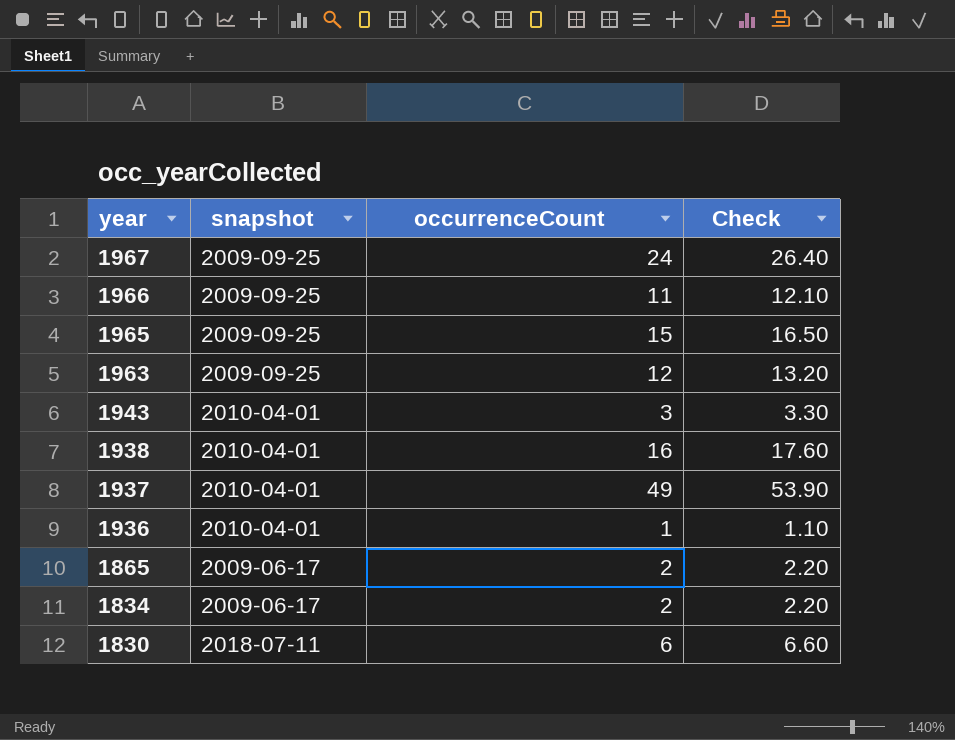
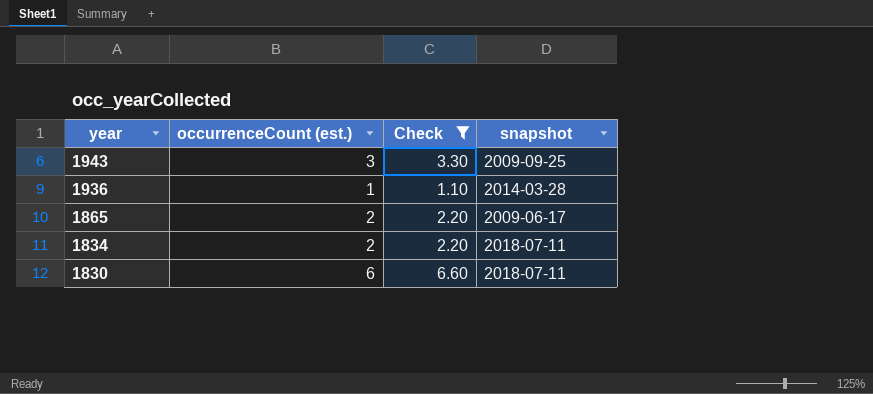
filter: none -> Check <= 6.60
column name: occurrenceCount -> occurrenceCount (est.)
column snapshot | position: 2 -> 4
1943 | snapshot: 2010-04-01 -> 2009-09-25
1936 | snapshot: 2010-04-01 -> 2014-03-28
1834 | snapshot: 2009-06-17 -> 2018-07-11

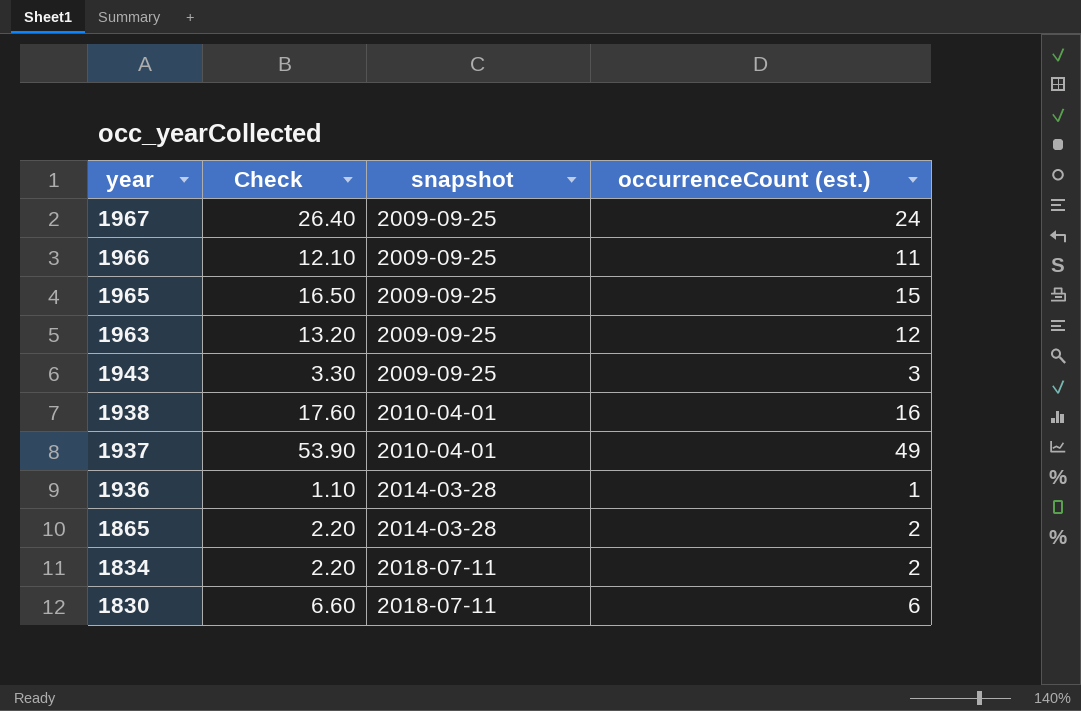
filter: Check <= 6.60 -> none
column occurrenceCount (est.) | position: 2 -> 4
1865 | snapshot: 2009-06-17 -> 2014-03-28

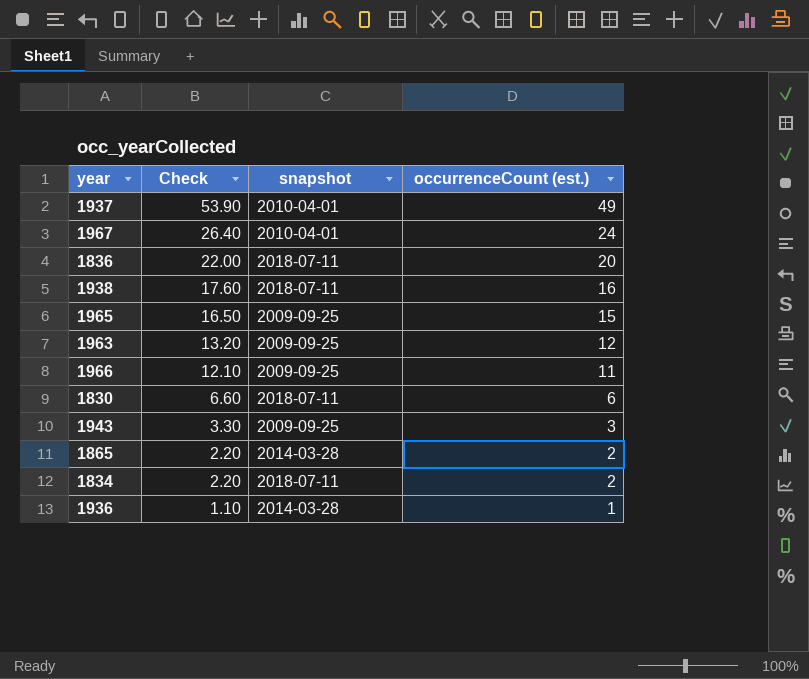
row order: year descending -> Check descending
1967 | snapshot: 2009-09-25 -> 2010-04-01
row 1836: none -> 22.00 | 2018-07-11 | 20
1938 | snapshot: 2010-04-01 -> 2018-07-11

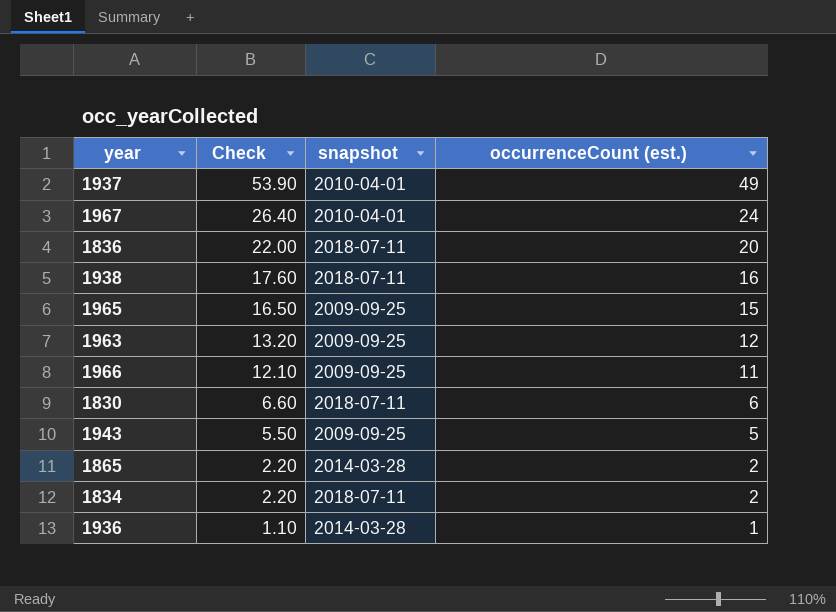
1943 | Check: 3.30 -> 5.50
1943 | occurrenceCount (est.): 3 -> 5

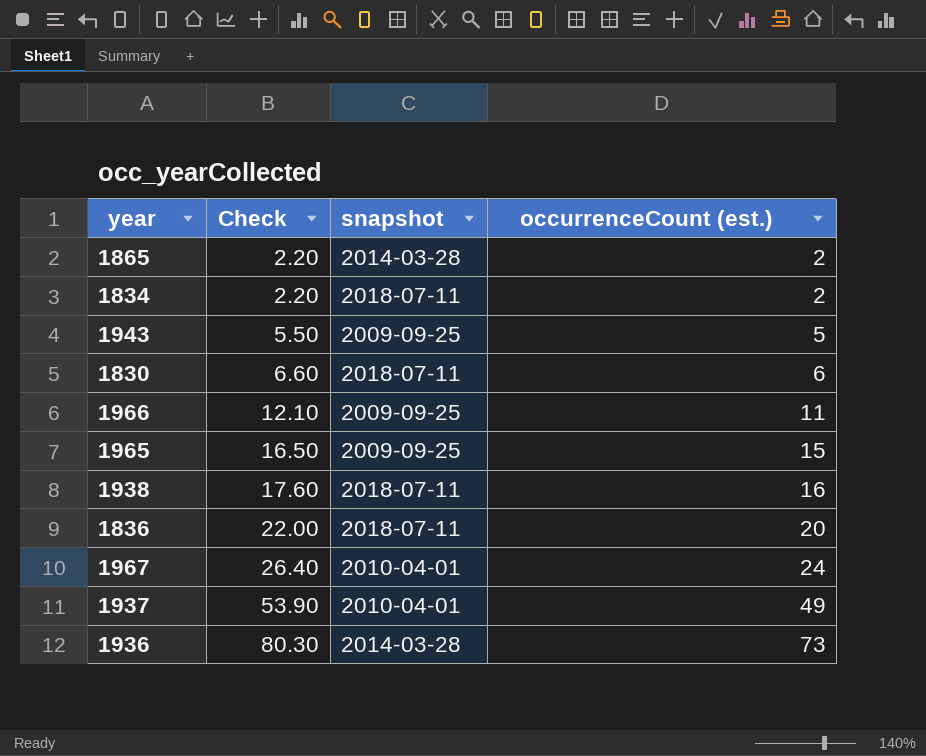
row order: Check descending -> Check ascending
row 1963: 13.20 | 2009-09-25 | 12 -> none
1936 | Check: 1.10 -> 80.30
1936 | occurrenceCount (est.): 1 -> 73

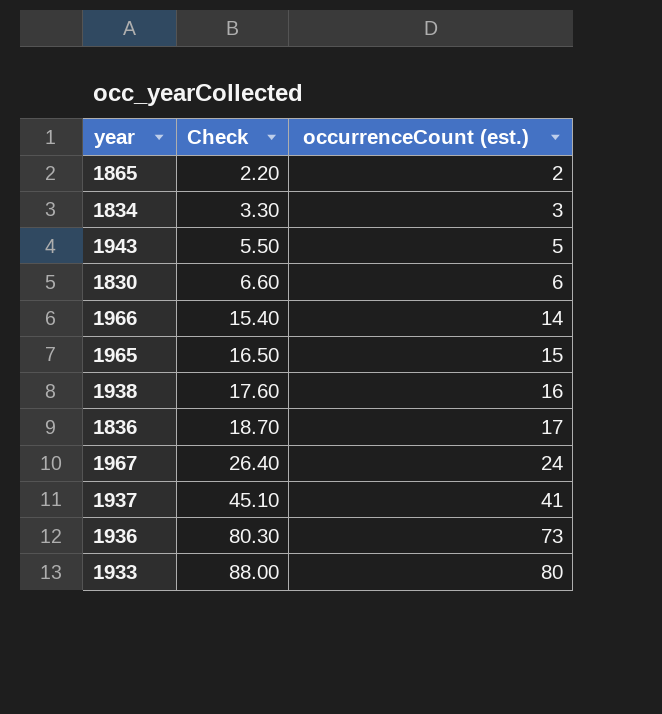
column snapshot | position: 3 -> none
1834 | Check: 2.20 -> 3.30
1834 | occurrenceCount (est.): 2 -> 3
1966 | Check: 12.10 -> 15.40
1966 | occurrenceCount (est.): 11 -> 14
1836 | Check: 22.00 -> 18.70
1836 | occurrenceCount (est.): 20 -> 17
1937 | Check: 53.90 -> 45.10
1937 | occurrenceCount (est.): 49 -> 41
row 1933: none -> 88.00 | 80

